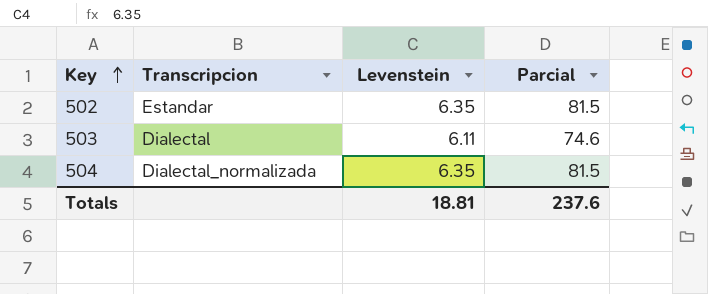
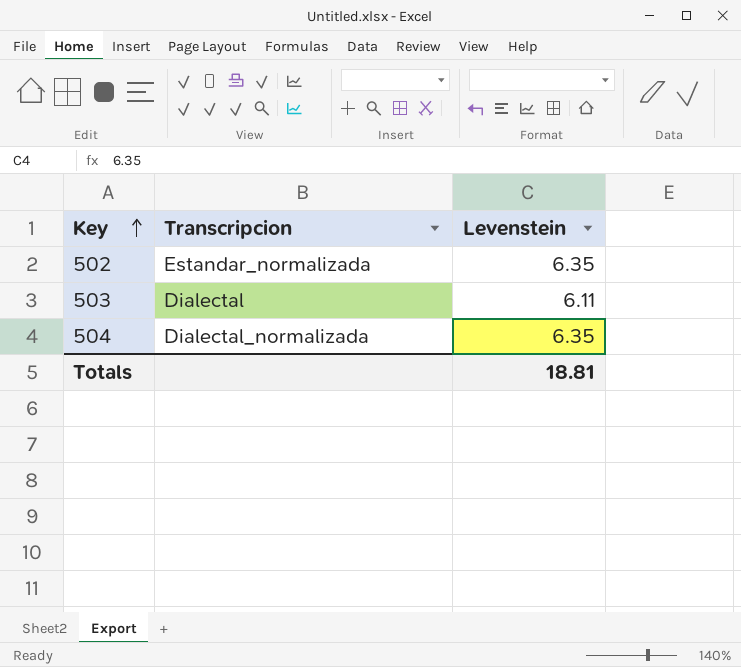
column Parcial | position: 4 -> none
502 | Transcripcion: Estandar -> Estandar_normalizada

